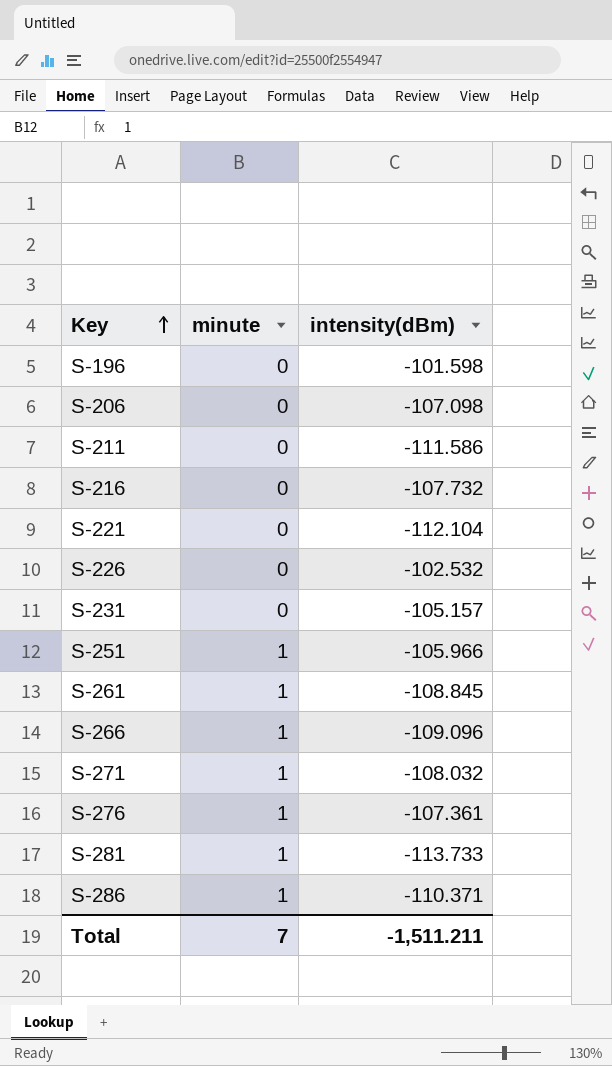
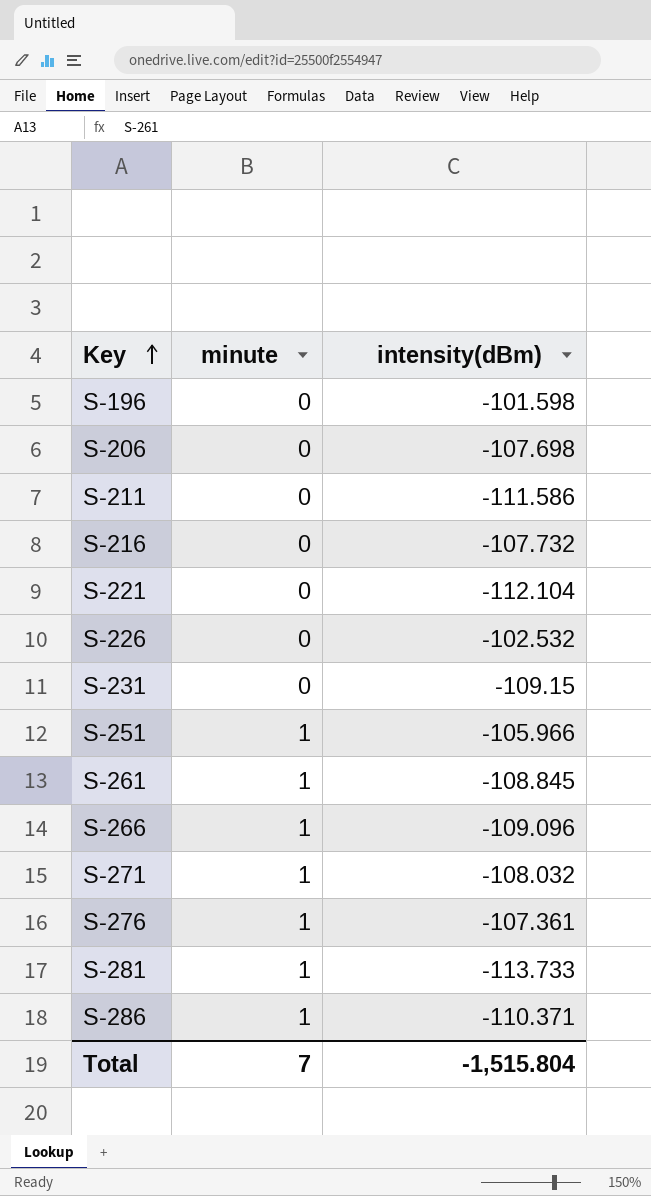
S-206 | intensity(dBm): -107.098 -> -107.698
S-231 | intensity(dBm): -105.157 -> -109.15
Total | intensity(dBm): -1,511.211 -> -1,515.804

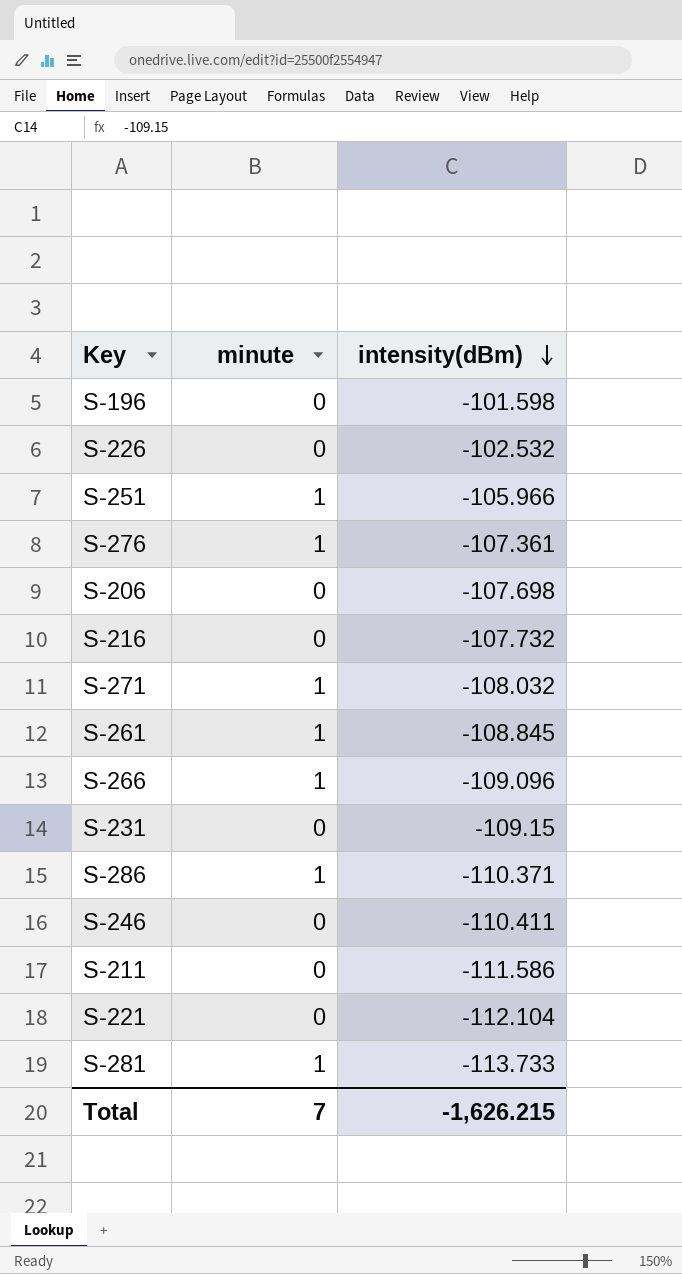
row order: Key ascending -> intensity(dBm) descending
row S-246: none -> 0 | -110.411
Total | intensity(dBm): -1,515.804 -> -1,626.215

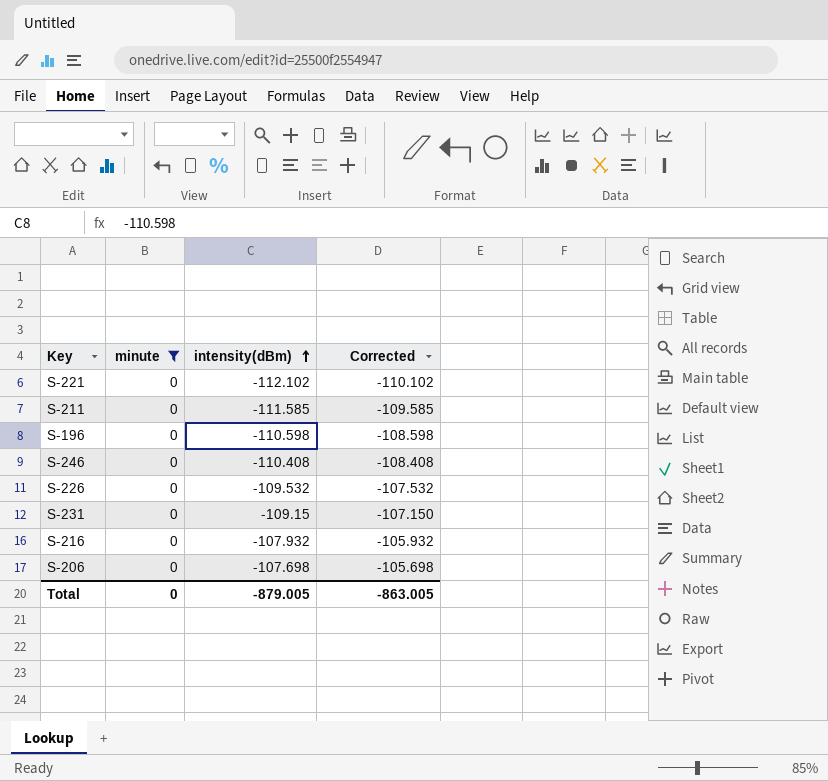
filter: none -> minute = 0
row order: intensity(dBm) descending -> intensity(dBm) ascending
column Corrected | formula: none -> [intensity(dBm)] + 2
S-221 | intensity(dBm): -112.104 -> -112.102
S-211 | intensity(dBm): -111.586 -> -111.585
S-196 | intensity(dBm): -101.598 -> -110.598
S-246 | intensity(dBm): -110.411 -> -110.408
S-226 | intensity(dBm): -102.532 -> -109.532
S-216 | intensity(dBm): -107.732 -> -107.932
Total | minute: 7 -> 0
Total | intensity(dBm): -1,626.215 -> -879.005

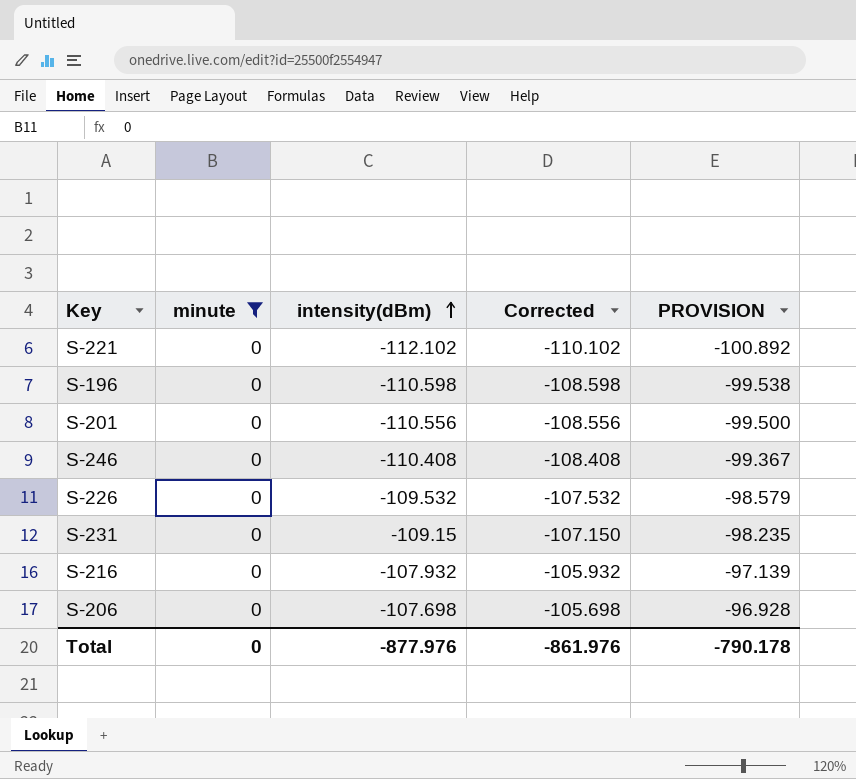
column PROVISION | formula: none -> [intensity(dBm)] * 0.9
row S-211: 0 | -111.585 | -109.585 -> none
row S-201: none -> 0 | -110.556 | -108.556 | -99.500
Total | intensity(dBm): -879.005 -> -877.976
Total | Corrected: -863.005 -> -861.976

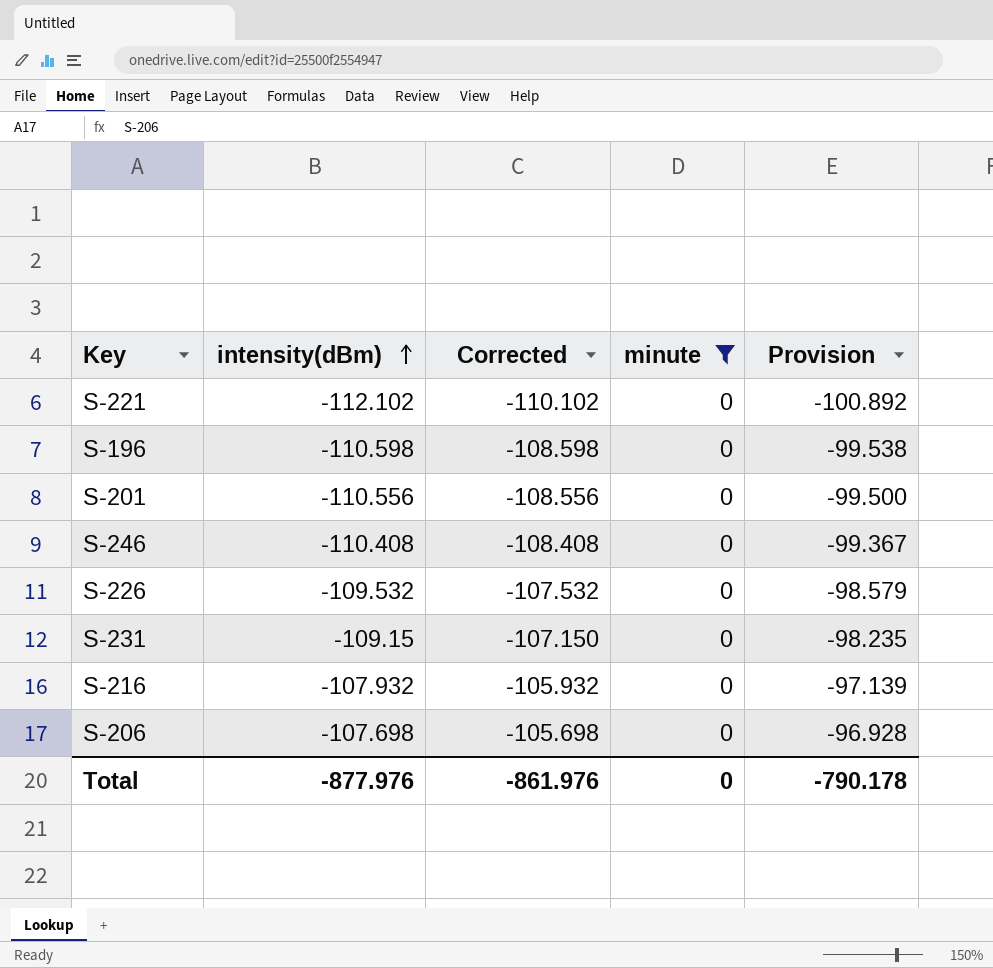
column minute | position: 2 -> 4
column name: PROVISION -> Provision

